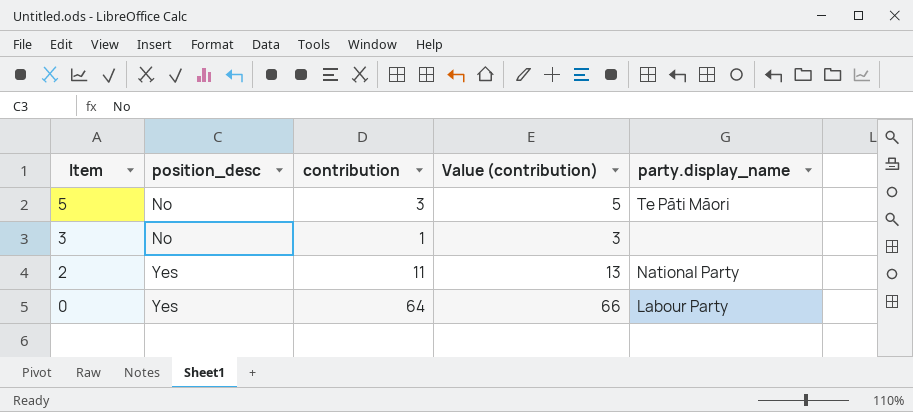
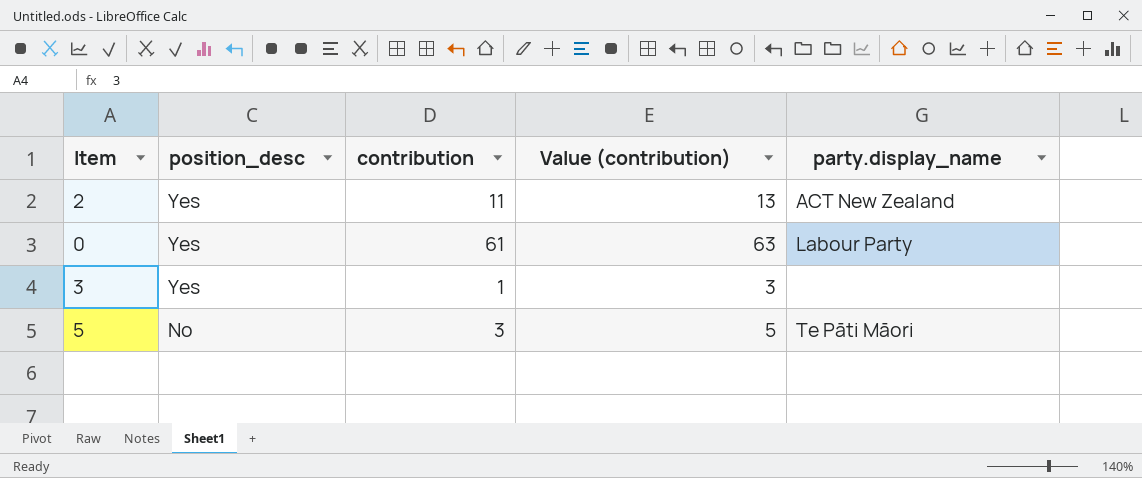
row order: Item descending -> position_desc descending
2 | party.display_name: National Party -> ACT New Zealand
0 | contribution: 64 -> 61
0 | Value (contribution): 66 -> 63
3 | position_desc: No -> Yes

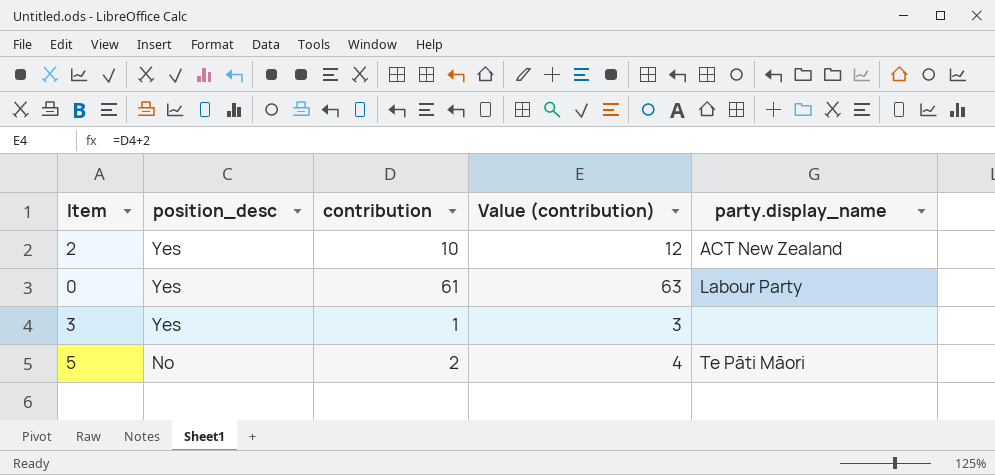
2 | contribution: 11 -> 10
2 | Value (contribution): 13 -> 12
5 | contribution: 3 -> 2
5 | Value (contribution): 5 -> 4

